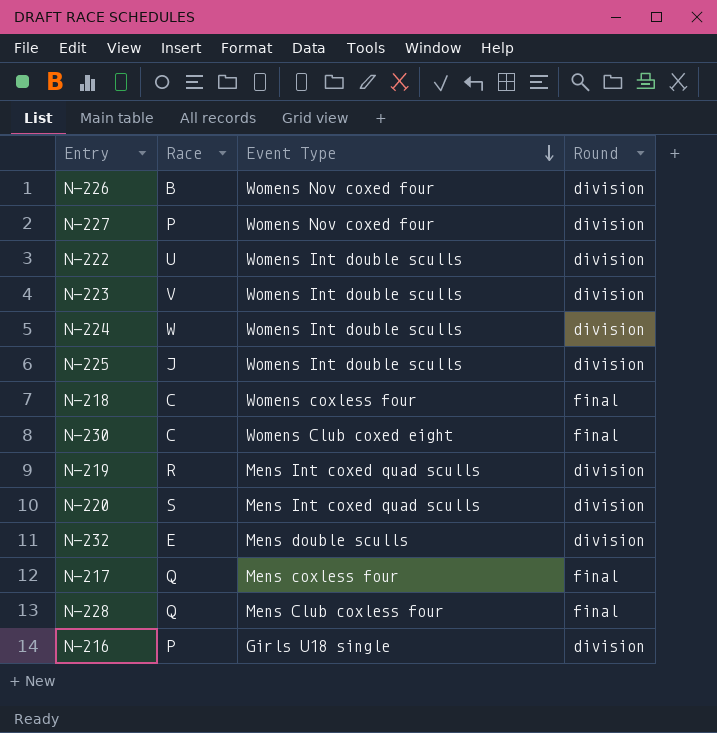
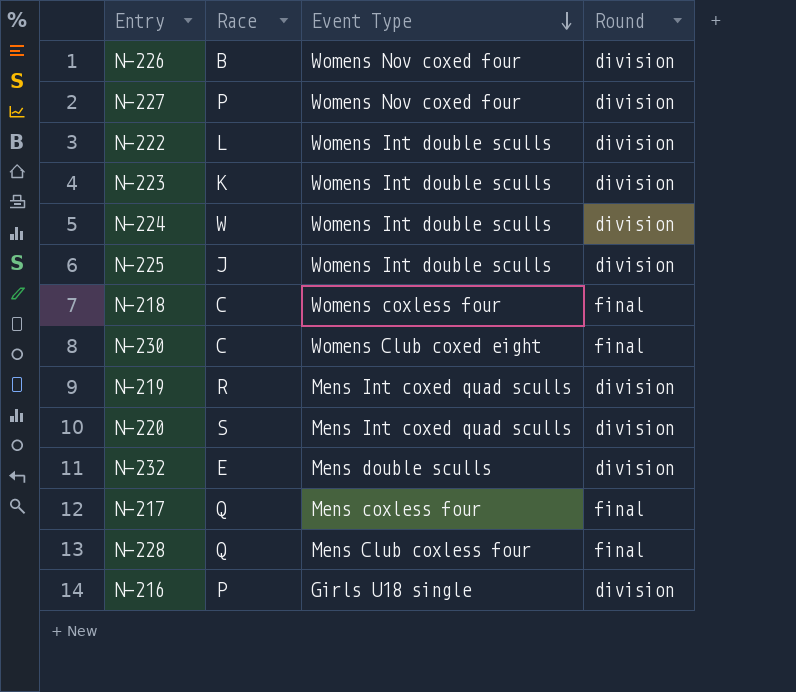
N-222 | Race: U -> L
N-223 | Race: V -> K

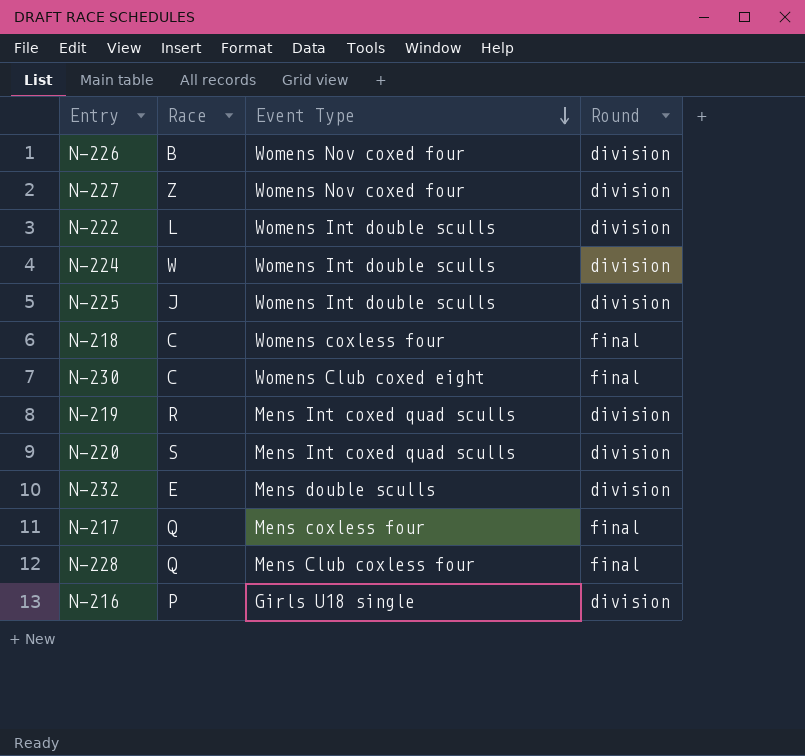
row N-223: K | Womens Int double sculls | division -> none
N-227 | Race: P -> Z

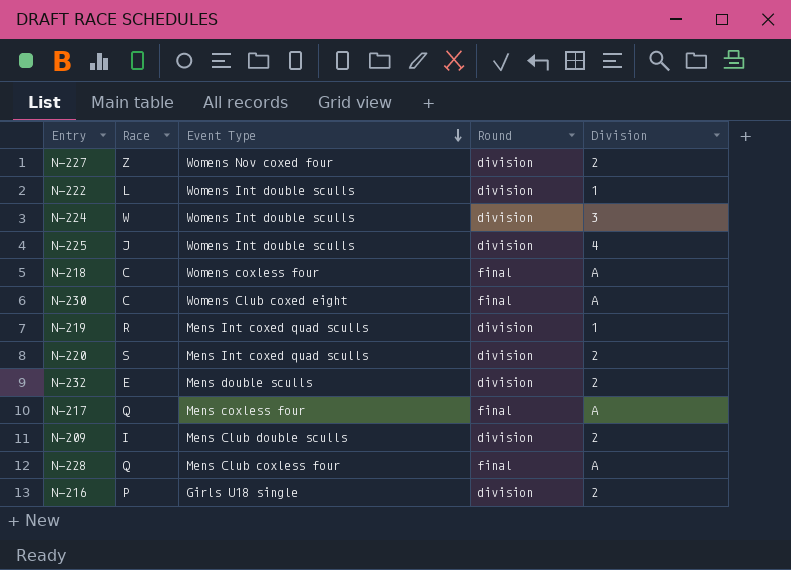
column Division | position: none -> 5
row N-226: B | Womens Nov coxed four | division -> none
row N-209: none -> I | Mens Club double sculls | division | 2

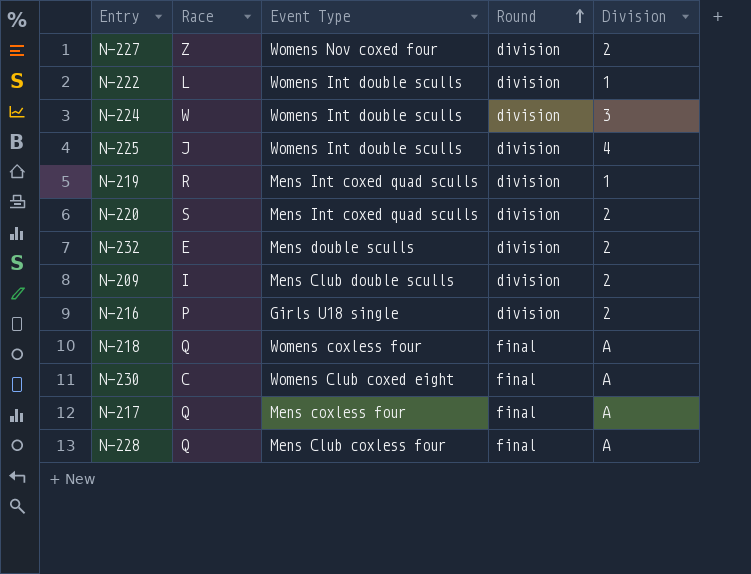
row order: Event Type descending -> Round ascending
N-218 | Race: C -> Q

